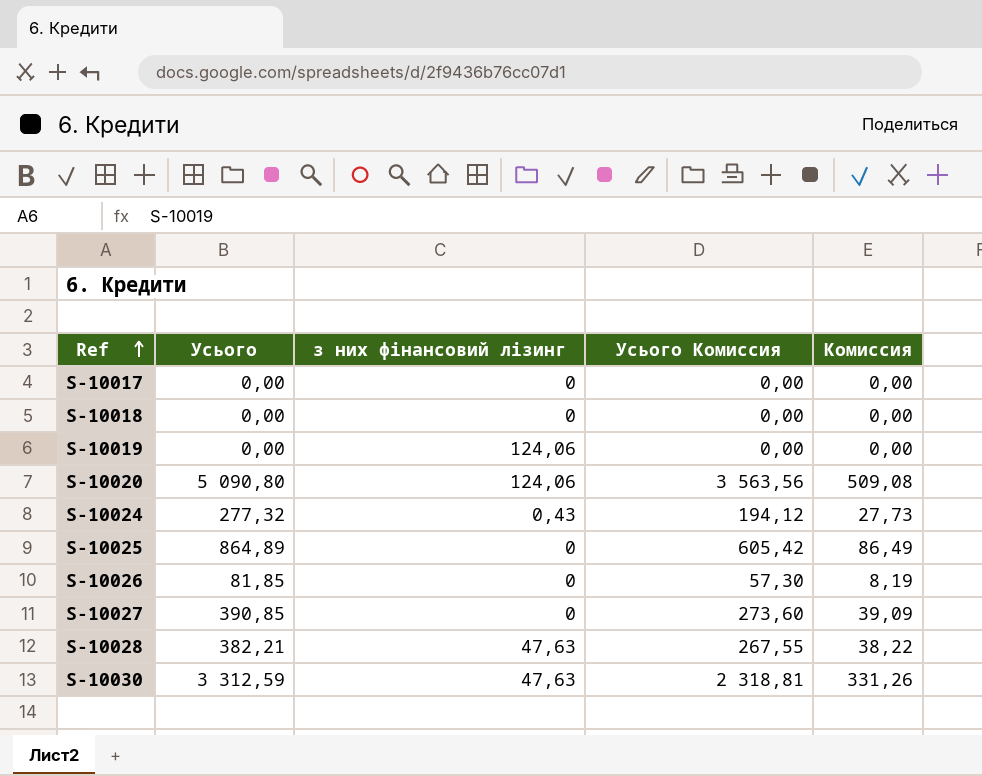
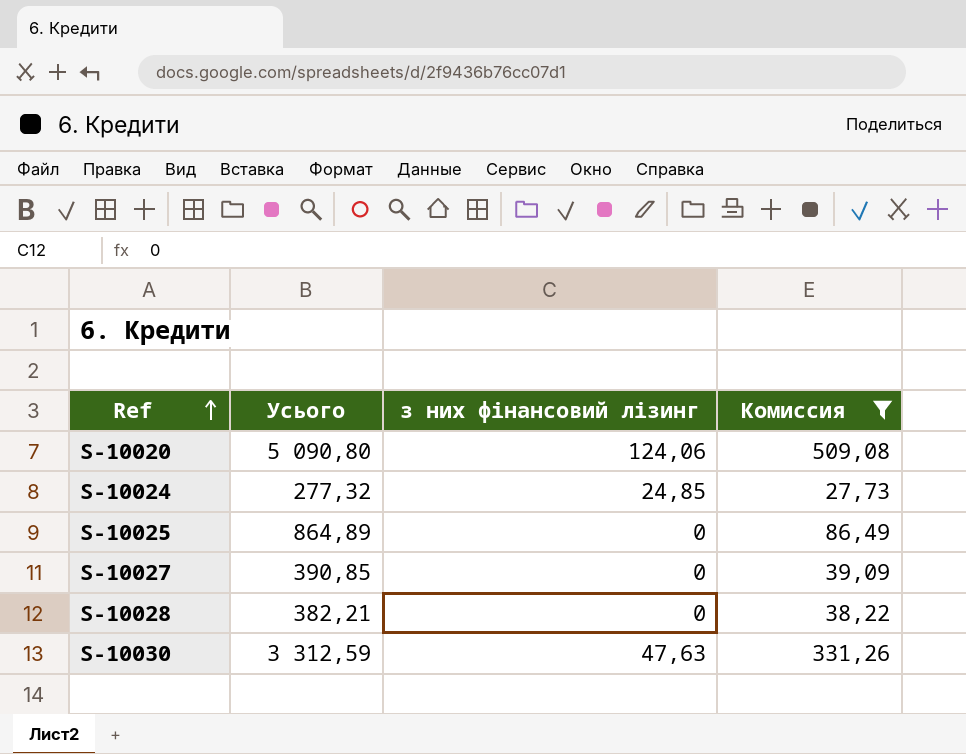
filter: none -> Комиссия >= 27,73
column Усього Комиссия | formula: [Усього] * 0,7 -> none
S-10024 | з них фінансовий лізинг: 0,43 -> 24,85
S-10028 | з них фінансовий лізинг: 47,63 -> 0

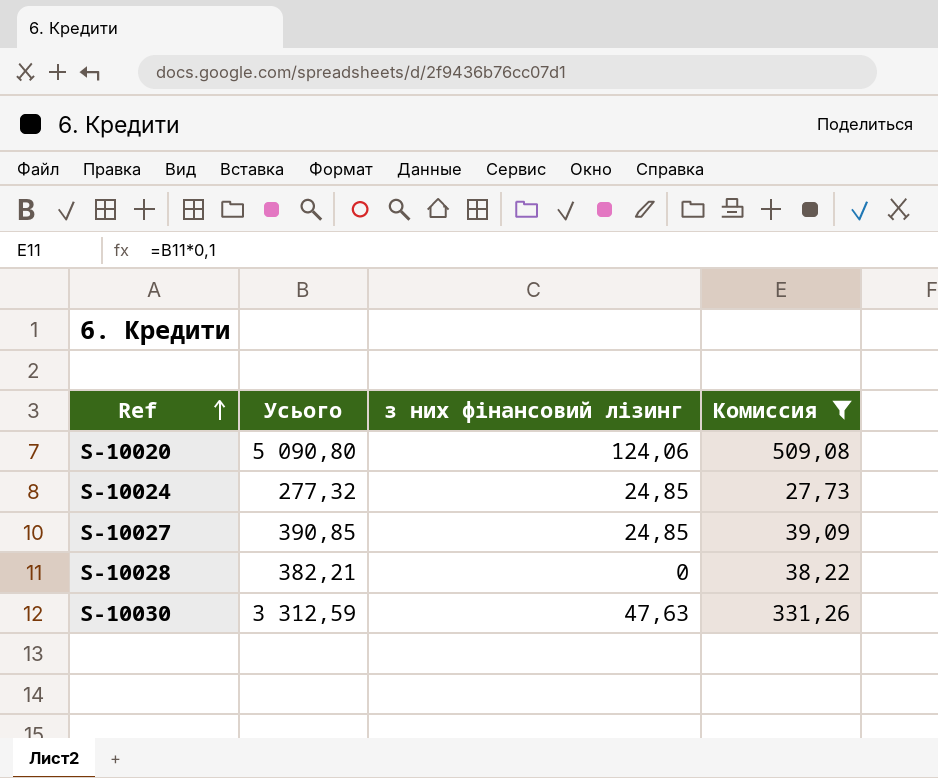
row S-10025: 864,89 | 0 | 86,49 -> none
S-10027 | з них фінансовий лізинг: 0 -> 24,85

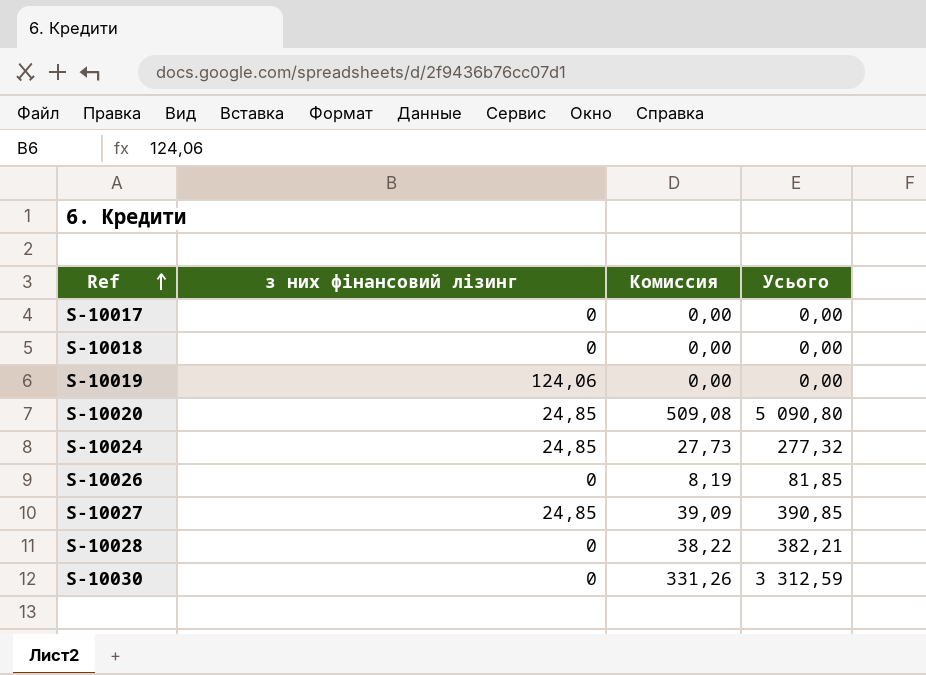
filter: Комиссия >= 27,73 -> none
column Усього | position: 2 -> 4
S-10020 | з них фінансовий лізинг: 124,06 -> 24,85
S-10030 | з них фінансовий лізинг: 47,63 -> 0

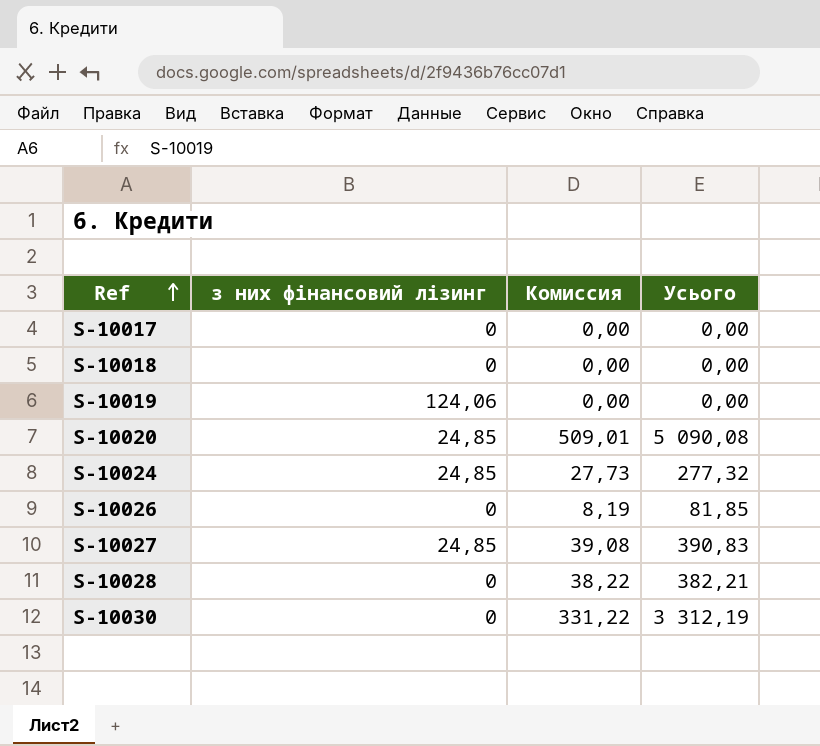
S-10020 | Комиссия: 509,08 -> 509,01
S-10020 | Усього: 5 090,80 -> 5 090,08
S-10027 | Комиссия: 39,09 -> 39,08
S-10027 | Усього: 390,85 -> 390,83
S-10030 | Комиссия: 331,26 -> 331,22
S-10030 | Усього: 3 312,59 -> 3 312,19

